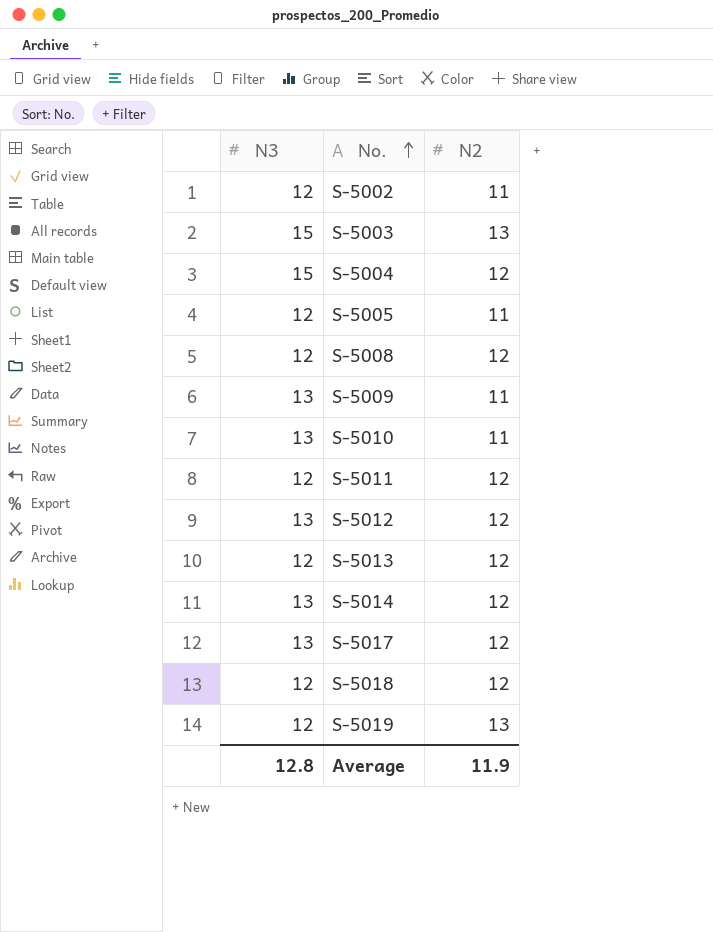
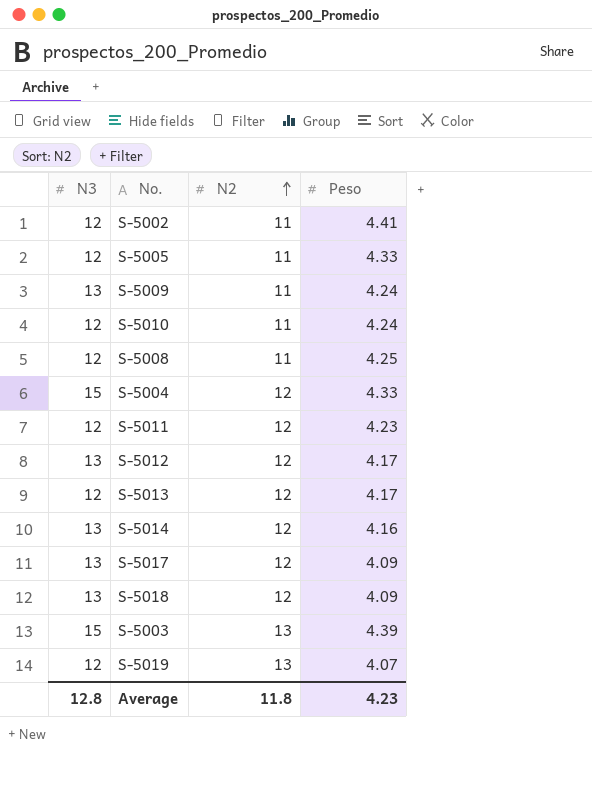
row order: No. ascending -> N2 ascending
column Peso | position: none -> 4
S-5010 | N3: 13 -> 12
S-5008 | N2: 12 -> 11
S-5018 | N3: 12 -> 13
Average | N2: 11.9 -> 11.8

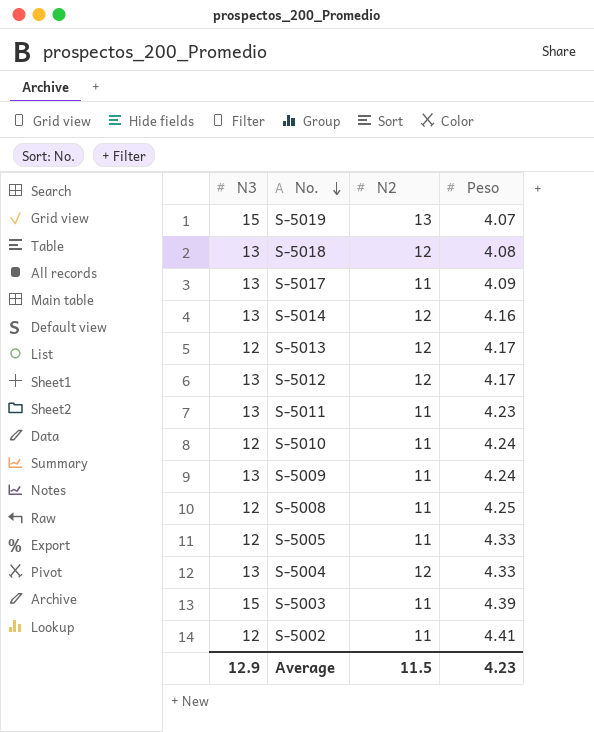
row order: N2 ascending -> No. descending
S-5019 | N3: 12 -> 15
S-5018 | Peso: 4.09 -> 4.08
S-5017 | N2: 12 -> 11
S-5011 | N3: 12 -> 13
S-5011 | N2: 12 -> 11
S-5004 | N3: 15 -> 13
S-5003 | N2: 13 -> 11
Average | N3: 12.8 -> 12.9
Average | N2: 11.8 -> 11.5

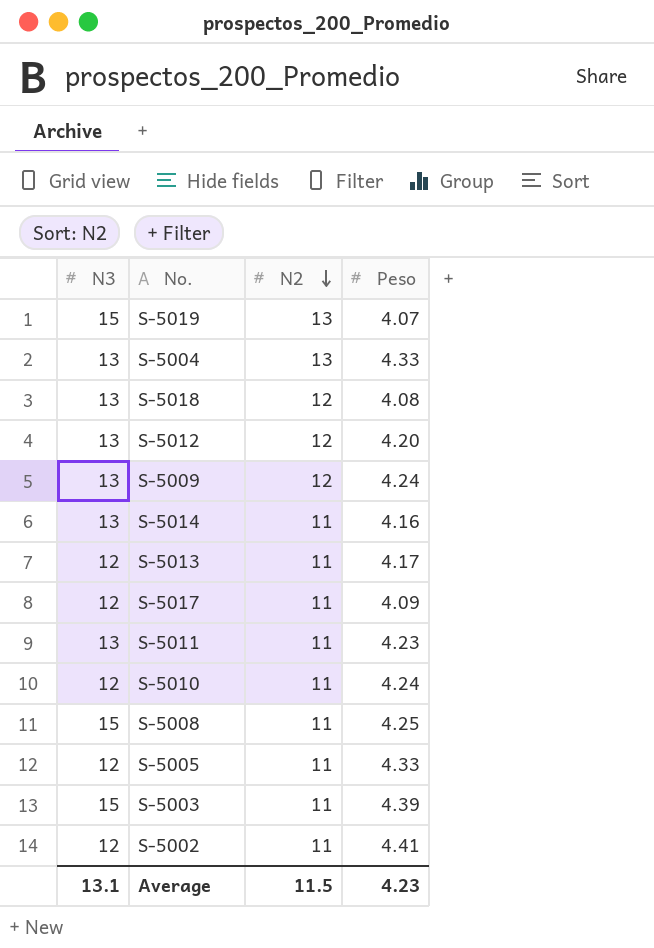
row order: No. descending -> N2 descending
S-5004 | N2: 12 -> 13
S-5012 | Peso: 4.17 -> 4.20
S-5009 | N2: 11 -> 12
S-5014 | N2: 12 -> 11
S-5013 | N2: 12 -> 11
S-5017 | N3: 13 -> 12
S-5008 | N3: 12 -> 15
Average | N3: 12.9 -> 13.1

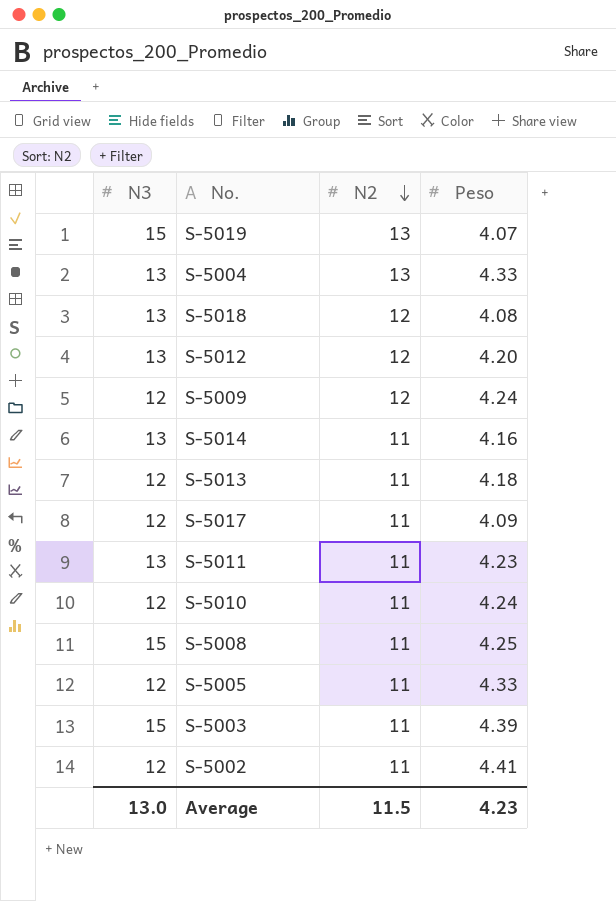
S-5009 | N3: 13 -> 12
S-5013 | Peso: 4.17 -> 4.18
Average | N3: 13.1 -> 13.0

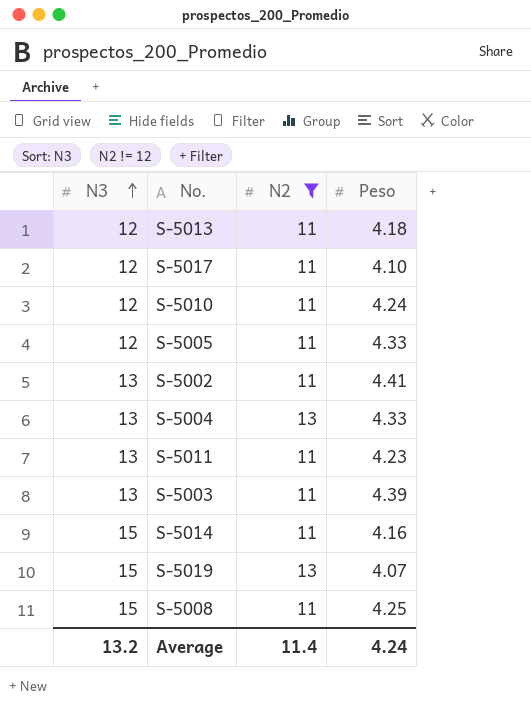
filter: none -> N2 != 12
row order: N2 descending -> N3 ascending
S-5017 | Peso: 4.09 -> 4.10
S-5002 | N3: 12 -> 13
S-5003 | N3: 15 -> 13
S-5014 | N3: 13 -> 15
Average | N3: 13.0 -> 13.2
Average | N2: 11.5 -> 11.4
Average | Peso: 4.23 -> 4.24

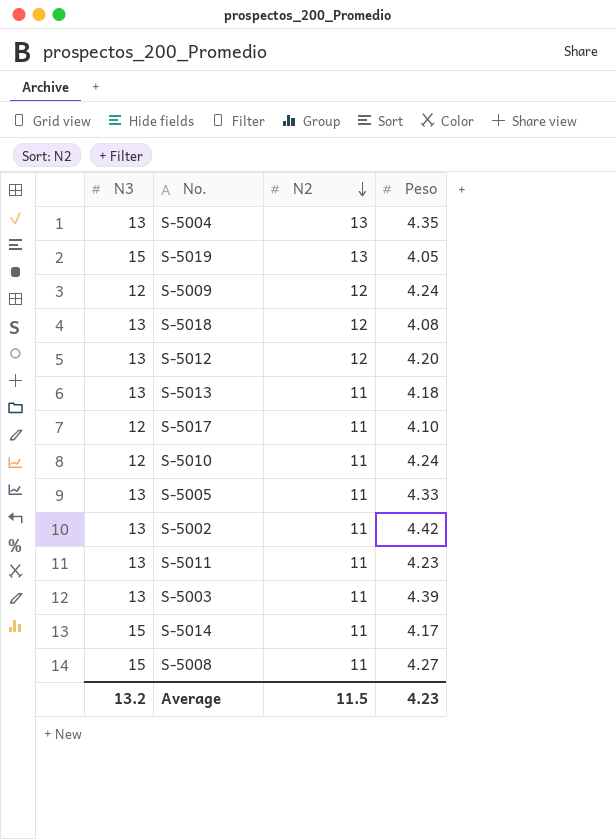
filter: N2 != 12 -> none
row order: N3 ascending -> N2 descending
S-5004 | Peso: 4.33 -> 4.35
S-5019 | Peso: 4.07 -> 4.05
S-5013 | N3: 12 -> 13
S-5005 | N3: 12 -> 13
S-5002 | Peso: 4.41 -> 4.42
S-5014 | Peso: 4.16 -> 4.17
S-5008 | Peso: 4.25 -> 4.27
Average | N2: 11.4 -> 11.5
Average | Peso: 4.24 -> 4.23

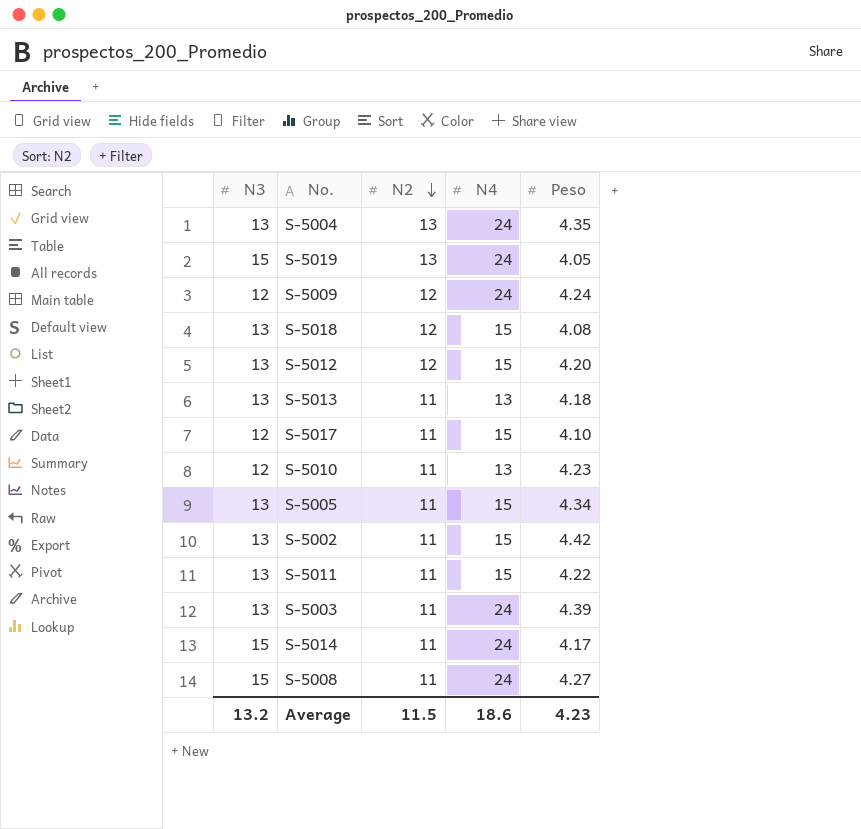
column N4 | position: none -> 4
S-5010 | Peso: 4.24 -> 4.23
S-5005 | Peso: 4.33 -> 4.34
S-5011 | Peso: 4.23 -> 4.22

